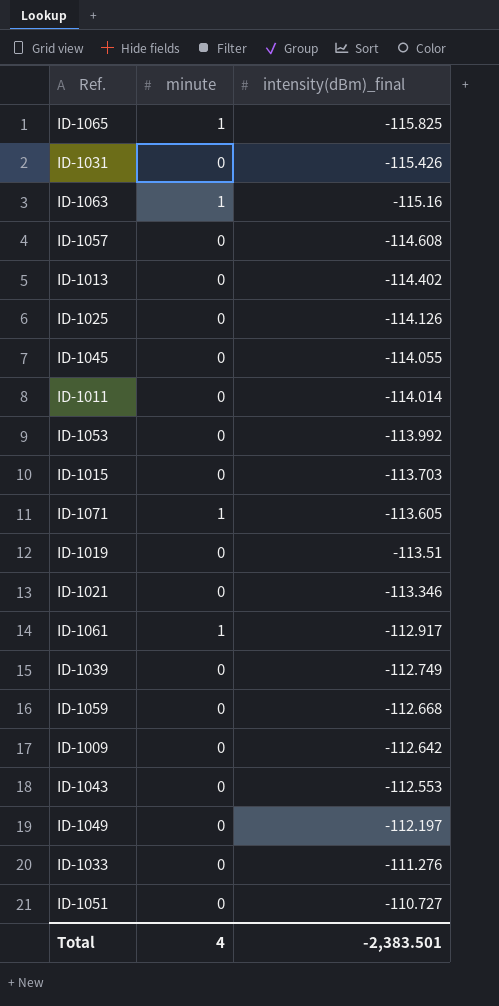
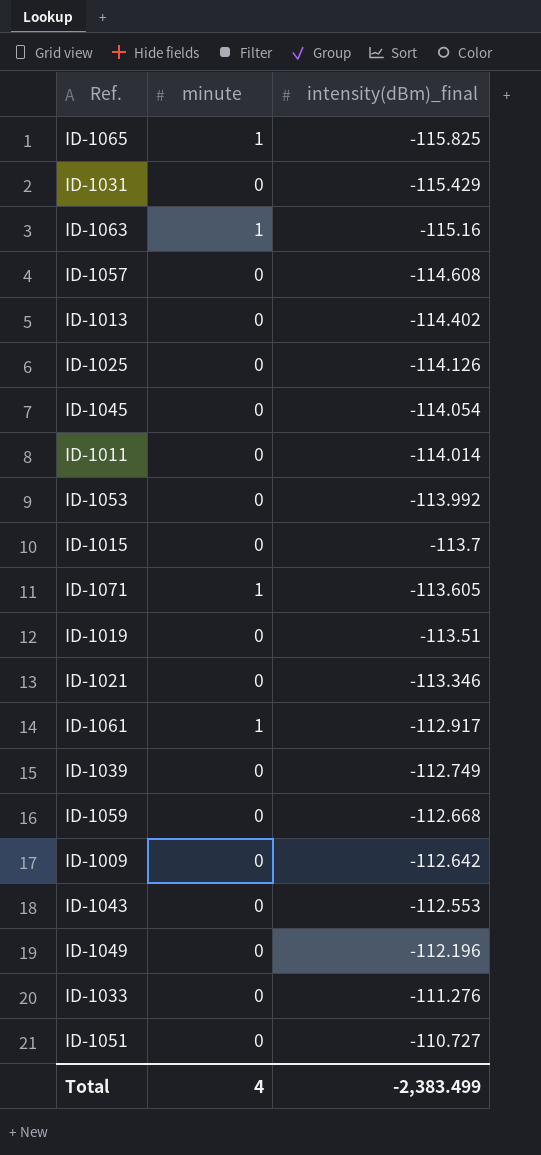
ID-1031 | intensity(dBm)_final: -115.426 -> -115.429
ID-1045 | intensity(dBm)_final: -114.055 -> -114.054
ID-1015 | intensity(dBm)_final: -113.703 -> -113.7
ID-1049 | intensity(dBm)_final: -112.197 -> -112.196
Total | intensity(dBm)_final: -2,383.501 -> -2,383.499

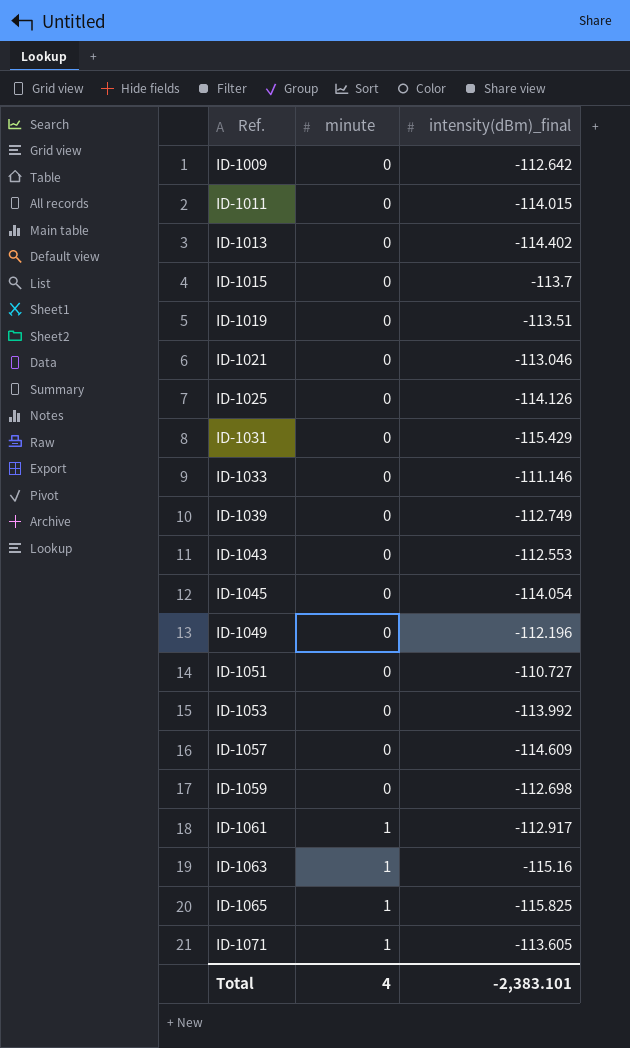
row order: intensity(dBm)_final ascending -> Ref. ascending
ID-1011 | intensity(dBm)_final: -114.014 -> -114.015
ID-1021 | intensity(dBm)_final: -113.346 -> -113.046
ID-1033 | intensity(dBm)_final: -111.276 -> -111.146
ID-1057 | intensity(dBm)_final: -114.608 -> -114.609
ID-1059 | intensity(dBm)_final: -112.668 -> -112.698
Total | intensity(dBm)_final: -2,383.499 -> -2,383.101

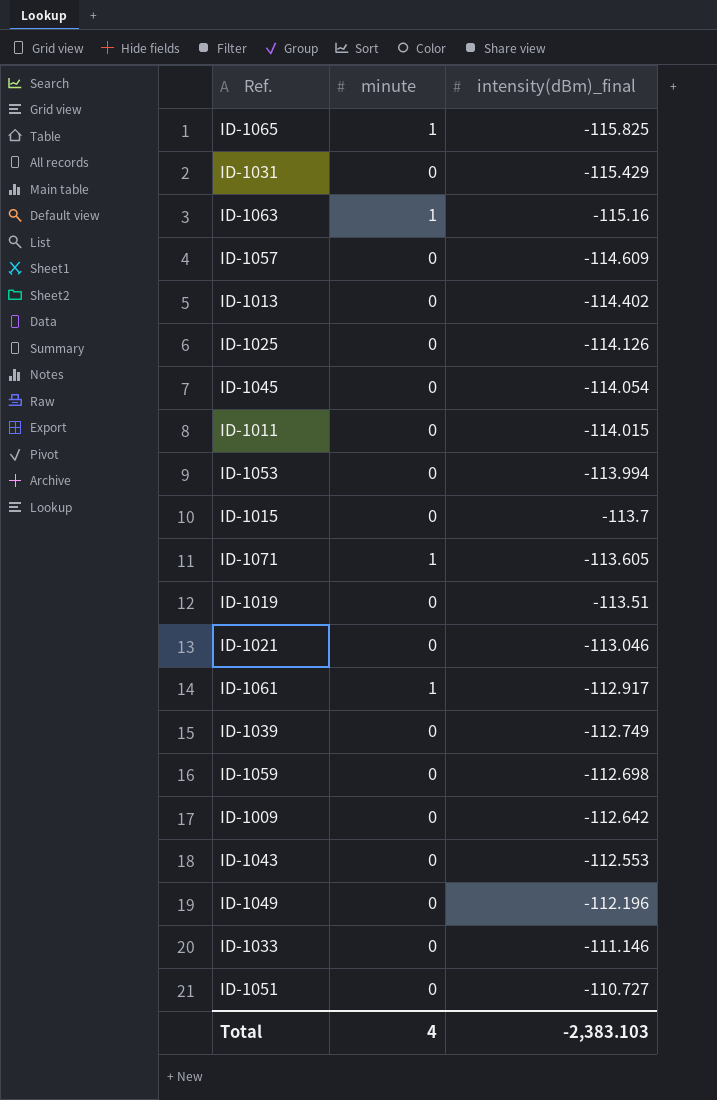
row order: Ref. ascending -> intensity(dBm)_final ascending
ID-1053 | intensity(dBm)_final: -113.992 -> -113.994
Total | intensity(dBm)_final: -2,383.101 -> -2,383.103

